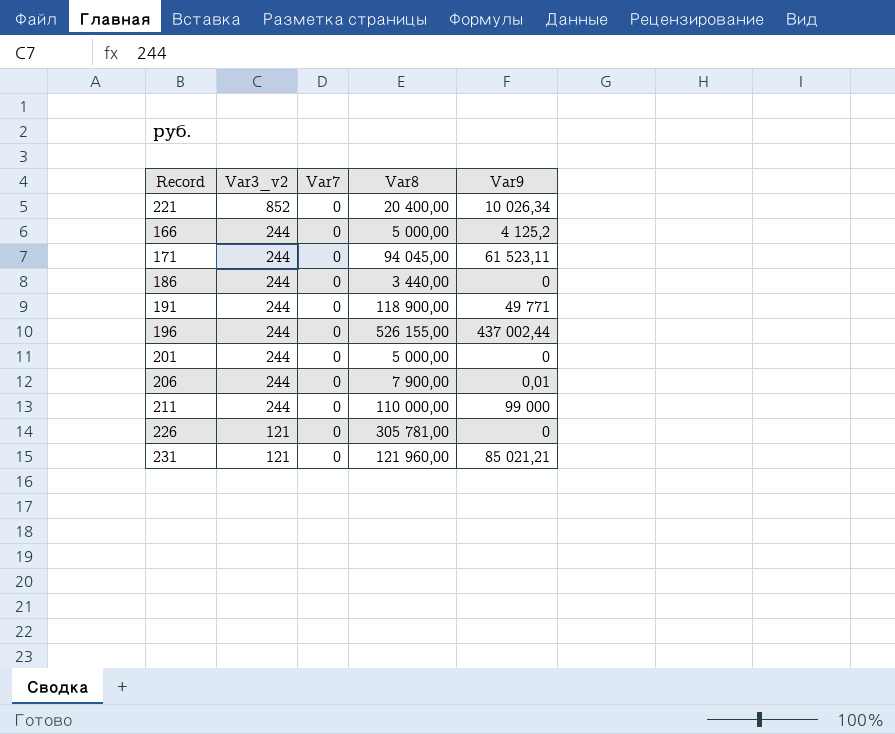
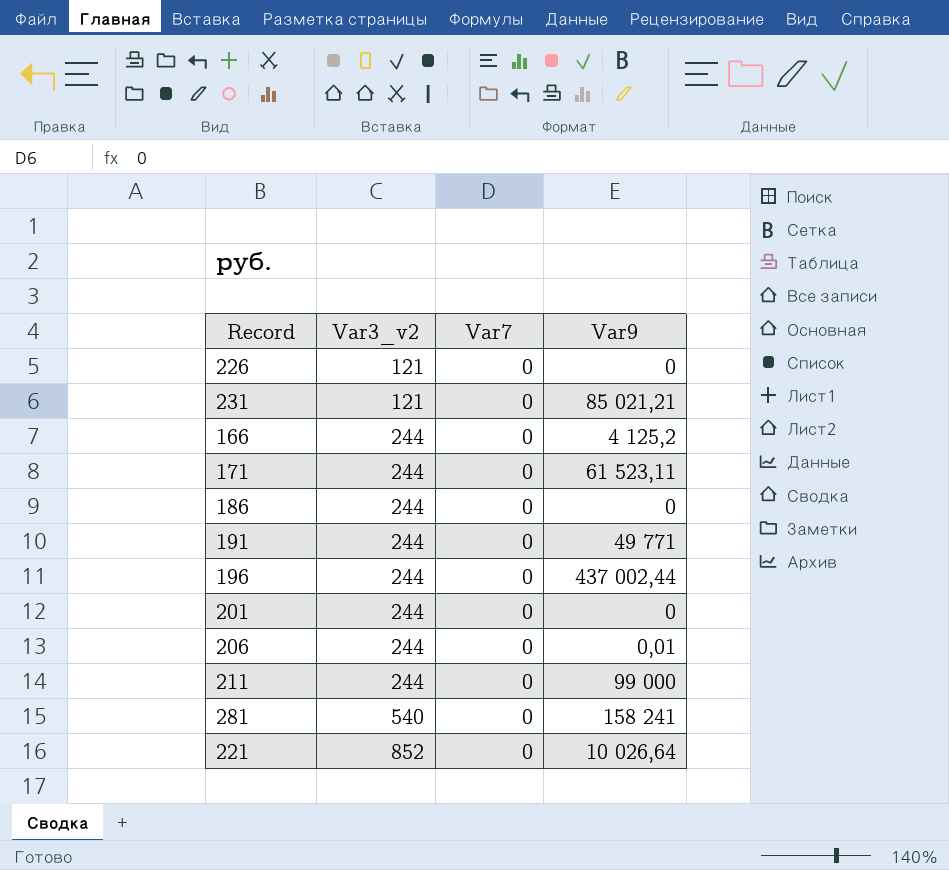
row order: Var3_v2 descending -> Var3_v2 ascending
column Var8 | position: 4 -> none
row 281: none -> 540 | 0 | 158 241
221 | Var9: 10 026,34 -> 10 026,64

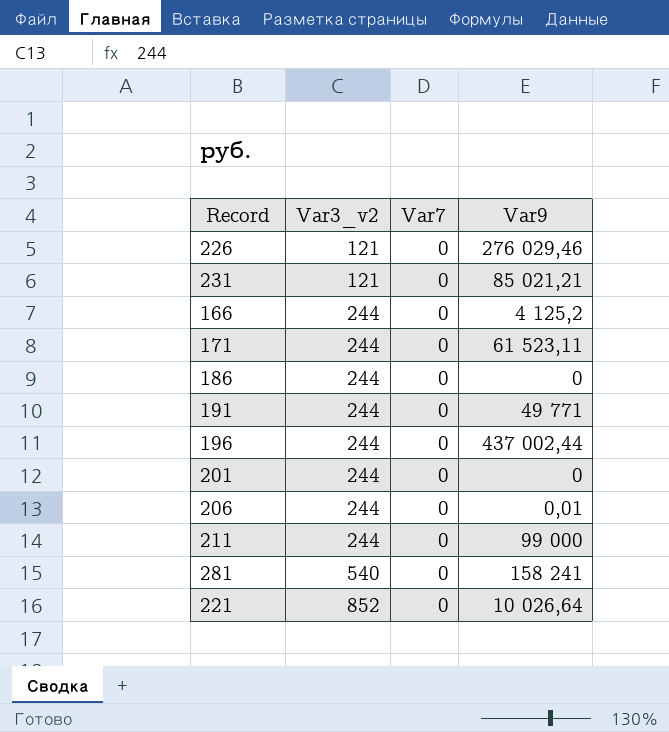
226 | Var9: 0 -> 276 029,46

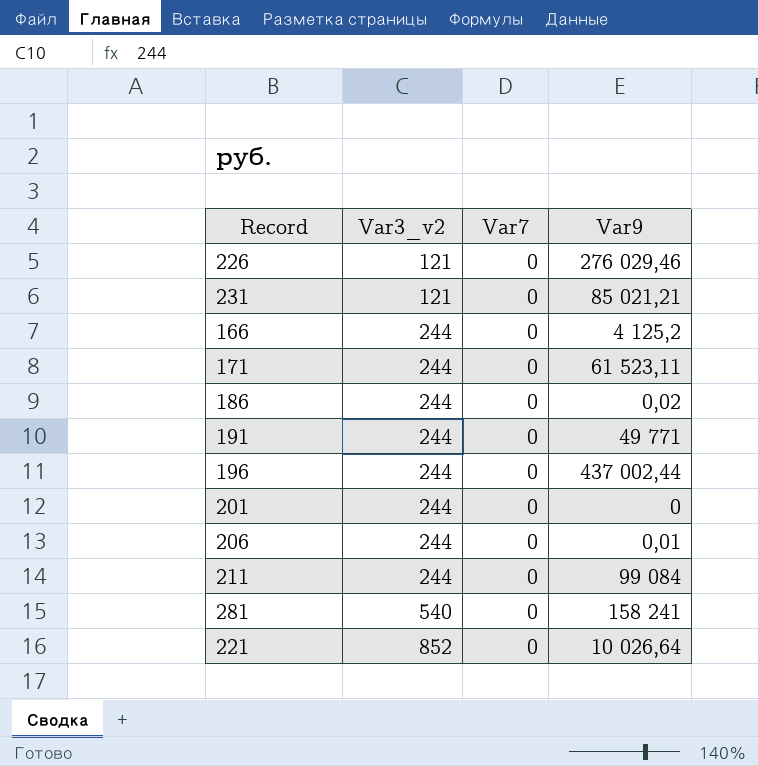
186 | Var9: 0 -> 0,02
211 | Var9: 99 000 -> 99 084

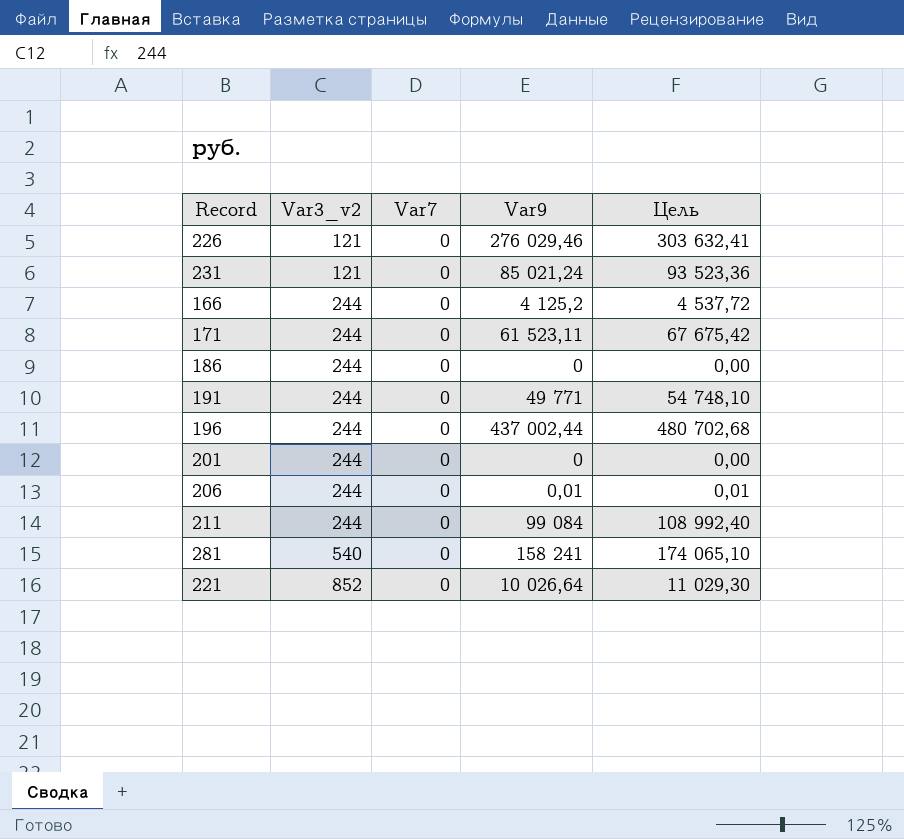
column Цель | formula: none -> [Var9] * 1,1
231 | Var9: 85 021,21 -> 85 021,24
186 | Var9: 0,02 -> 0

